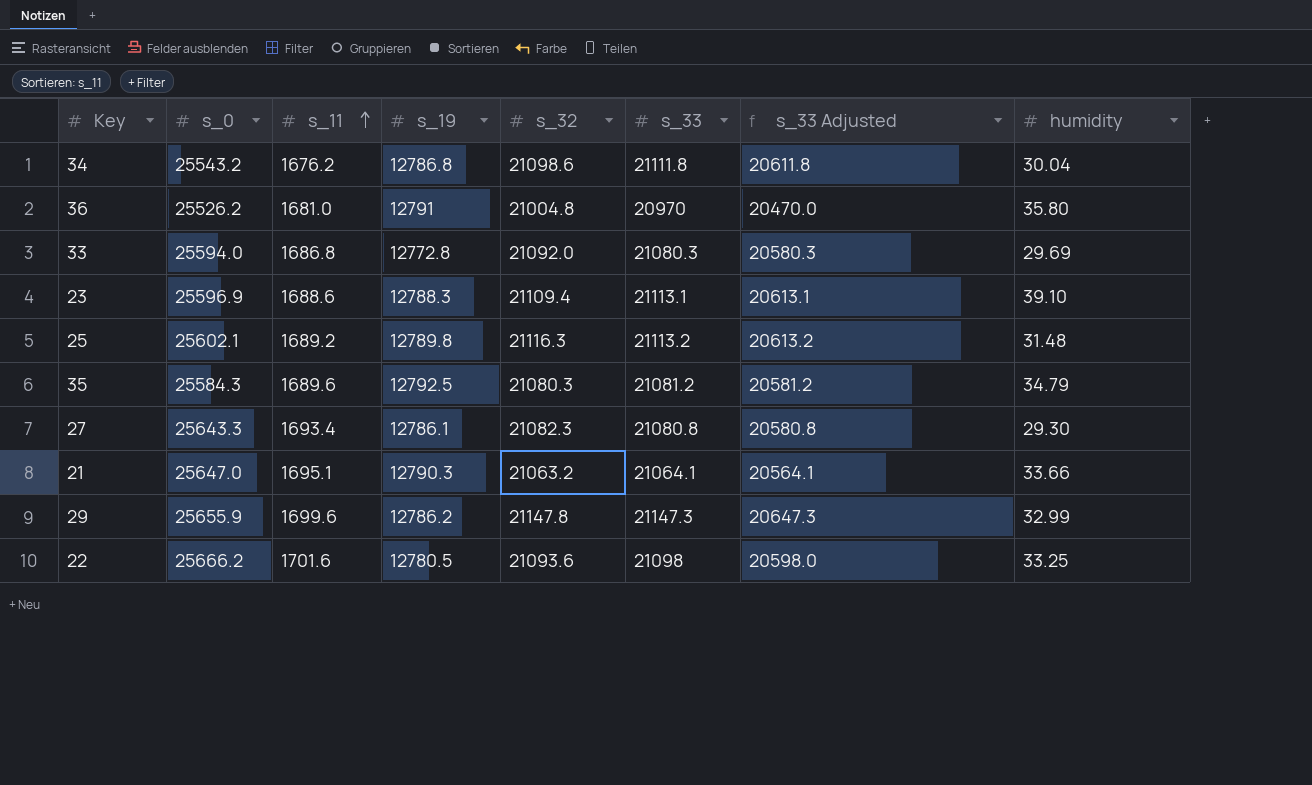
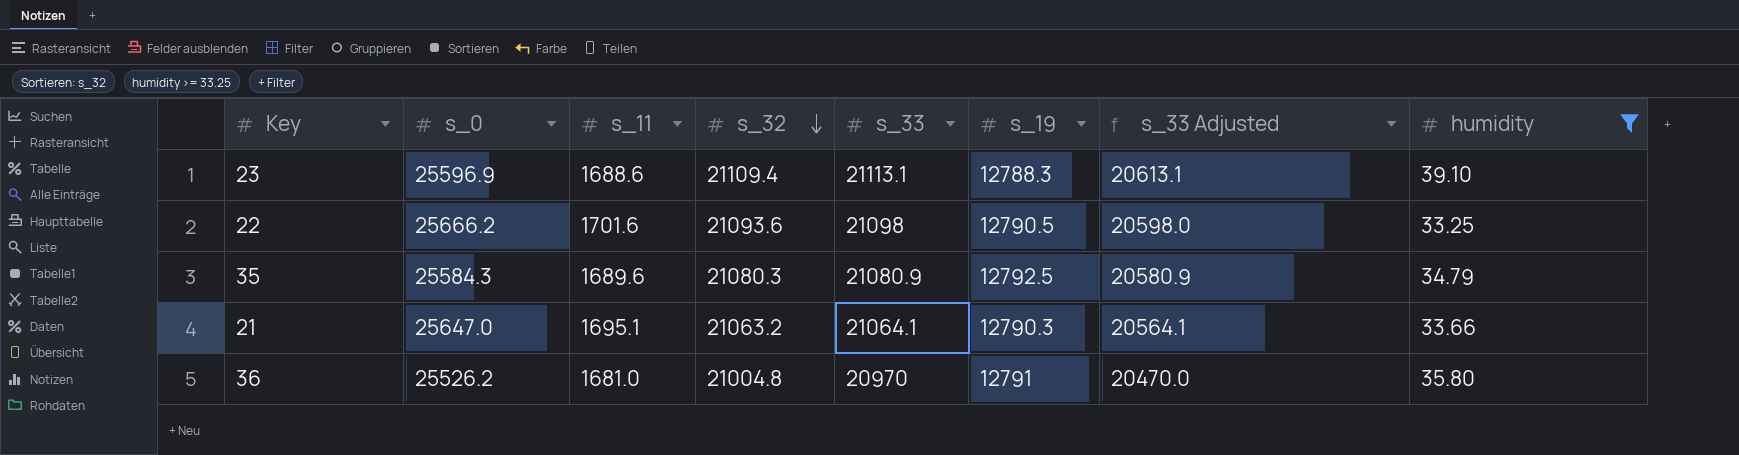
filter: none -> humidity >= 33.25
row order: s_11 ascending -> s_32 descending
column s_19 | position: 4 -> 6
22 | s_19: 12780.5 -> 12790.5
35 | s_33: 21081.2 -> 21080.9
35 | s_33 Adjusted: 20581.2 -> 20580.9

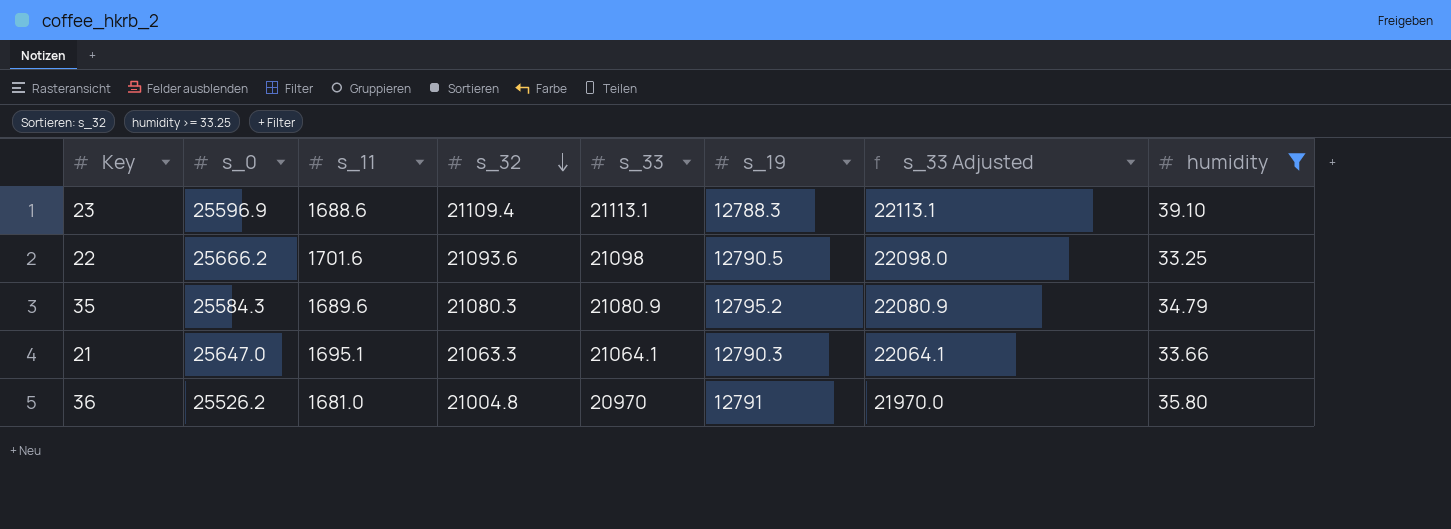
column s_33 Adjusted | formula: [s_33] - 500 -> [s_33] + 1000
35 | s_19: 12792.5 -> 12795.2
21 | s_32: 21063.2 -> 21063.3

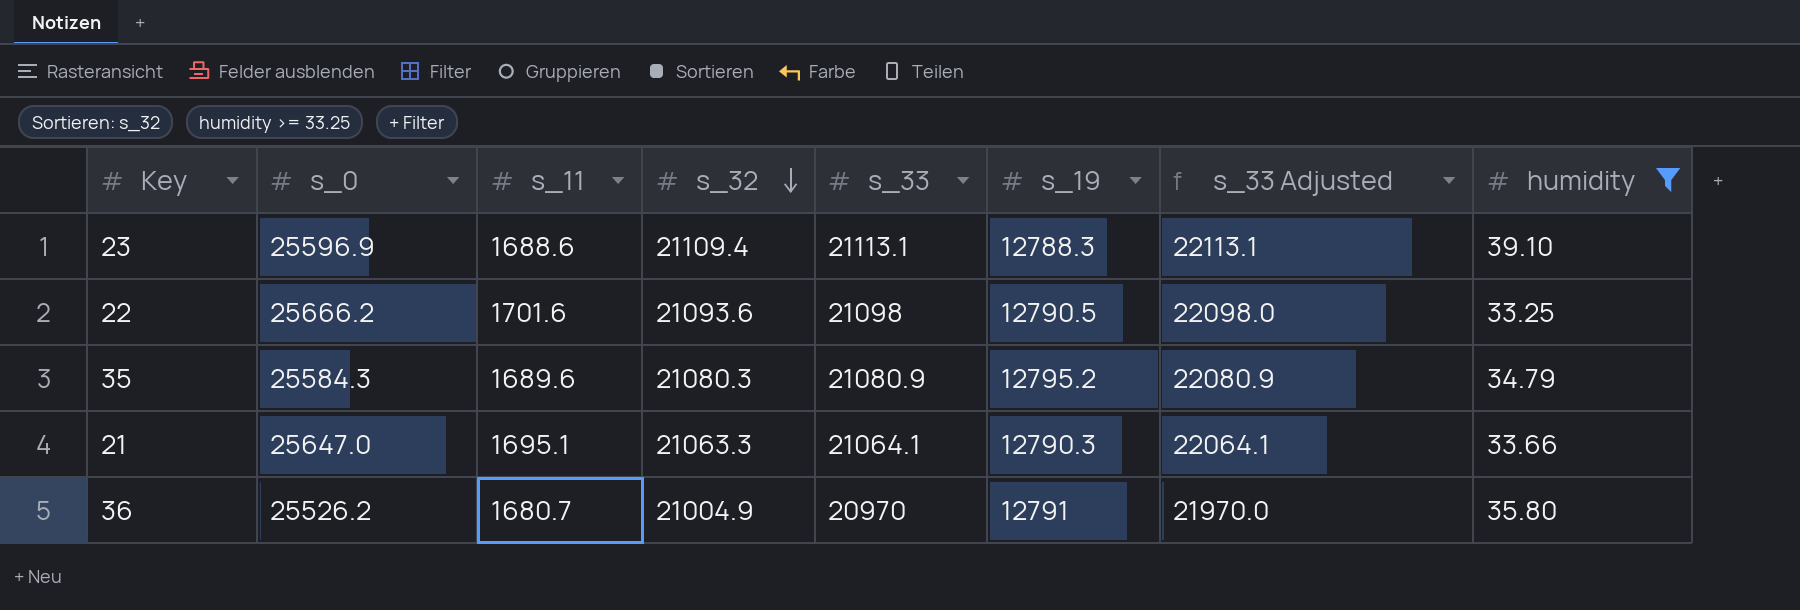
36 | s_11: 1681.0 -> 1680.7
36 | s_32: 21004.8 -> 21004.9

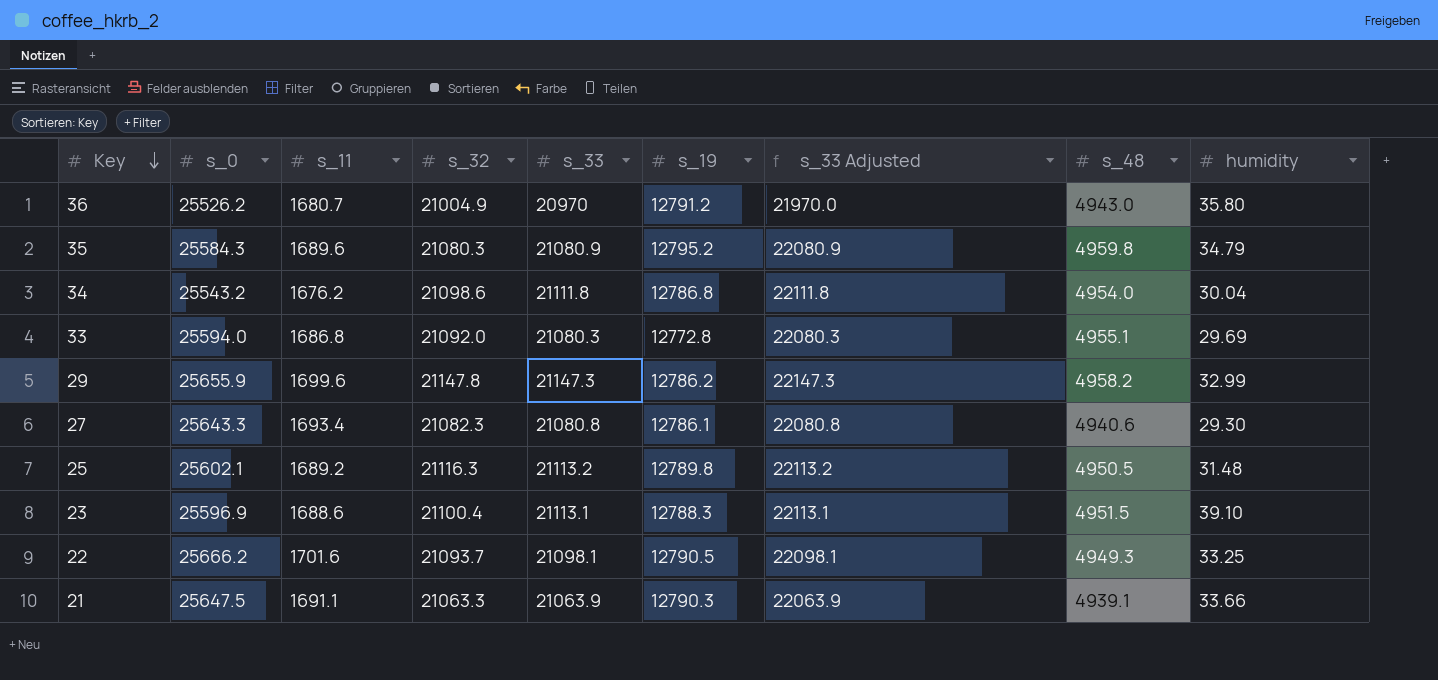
filter: humidity >= 33.25 -> none
row order: s_32 descending -> Key descending
column s_48 | position: none -> 8
36 | s_19: 12791 -> 12791.2
23 | s_32: 21109.4 -> 21100.4
22 | s_32: 21093.6 -> 21093.7
22 | s_33: 21098 -> 21098.1
22 | s_33 Adjusted: 22098.0 -> 22098.1
21 | s_0: 25647.0 -> 25647.5
21 | s_11: 1695.1 -> 1691.1
21 | s_33: 21064.1 -> 21063.9
21 | s_33 Adjusted: 22064.1 -> 22063.9

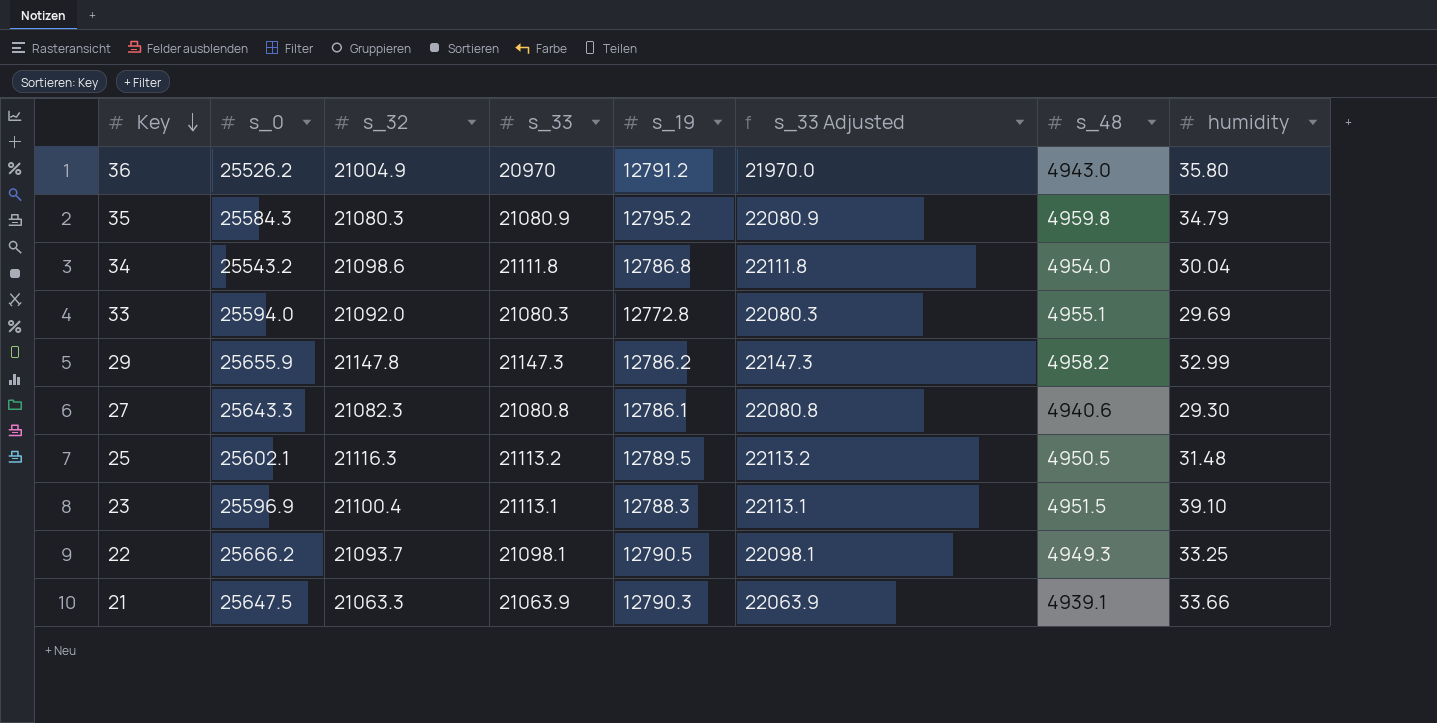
column s_11 | position: 3 -> none
25 | s_19: 12789.8 -> 12789.5

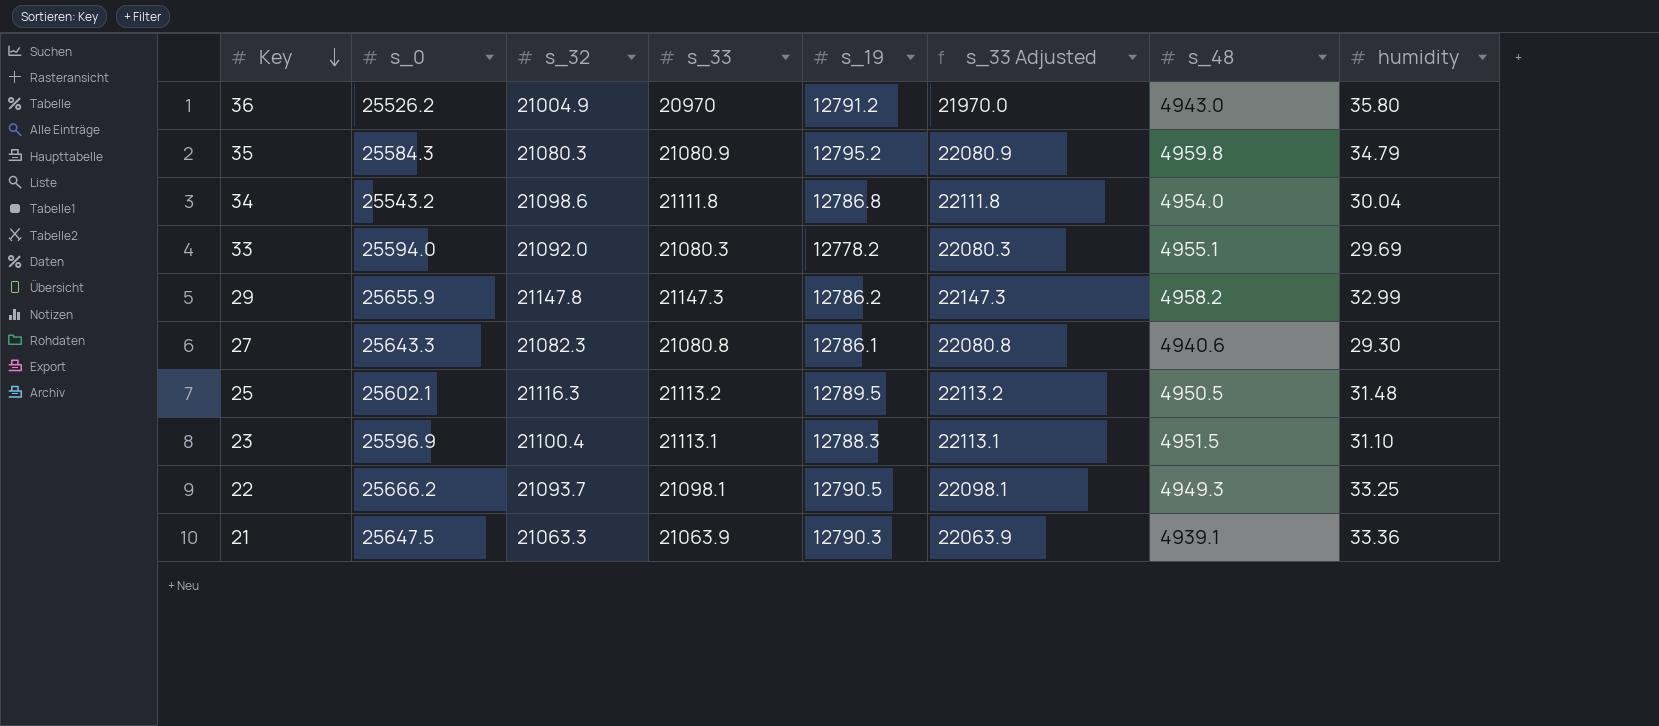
33 | s_19: 12772.8 -> 12778.2
23 | humidity: 39.10 -> 31.10
21 | humidity: 33.66 -> 33.36

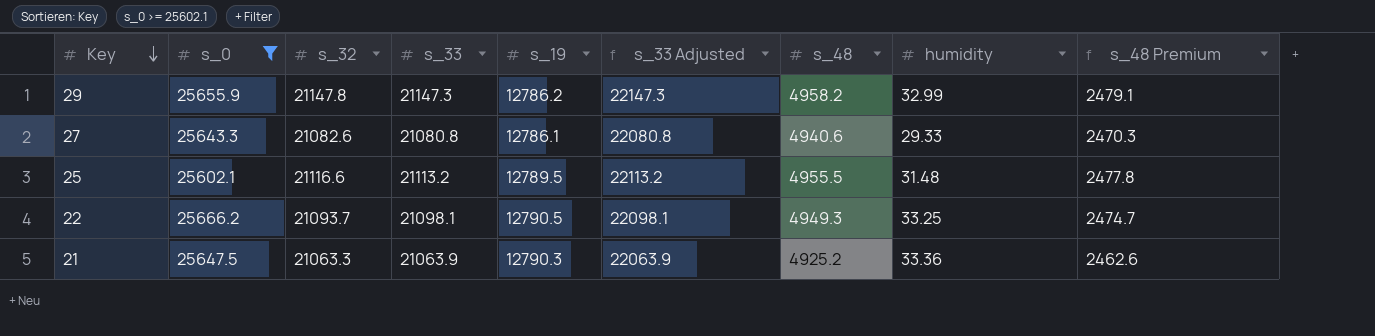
filter: none -> s_0 >= 25602.1
column s_48 Premium | formula: none -> [s_48] * 0.5
27 | s_32: 21082.3 -> 21082.6
27 | humidity: 29.30 -> 29.33
25 | s_32: 21116.3 -> 21116.6
25 | s_48: 4950.5 -> 4955.5
21 | s_48: 4939.1 -> 4925.2

